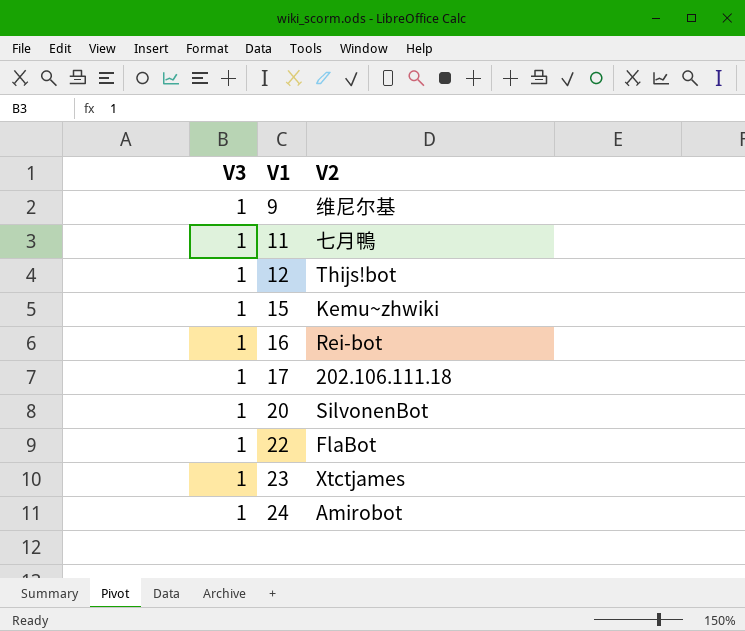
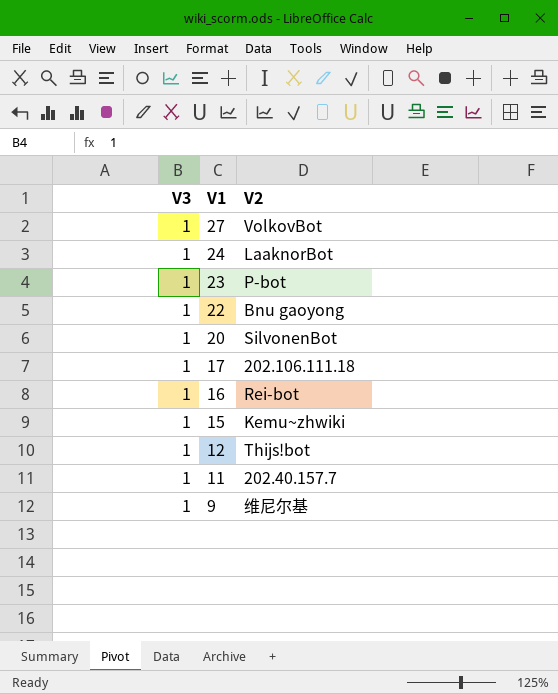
row order: V1 ascending -> V1 descending
row 27: none -> 1 | VolkovBot
24 | V2: Amirobot -> LaaknorBot
23 | V2: Xtctjames -> P-bot
22 | V2: FlaBot -> Bnu gaoyong
11 | V2: 七月鴨 -> 202.40.157.7

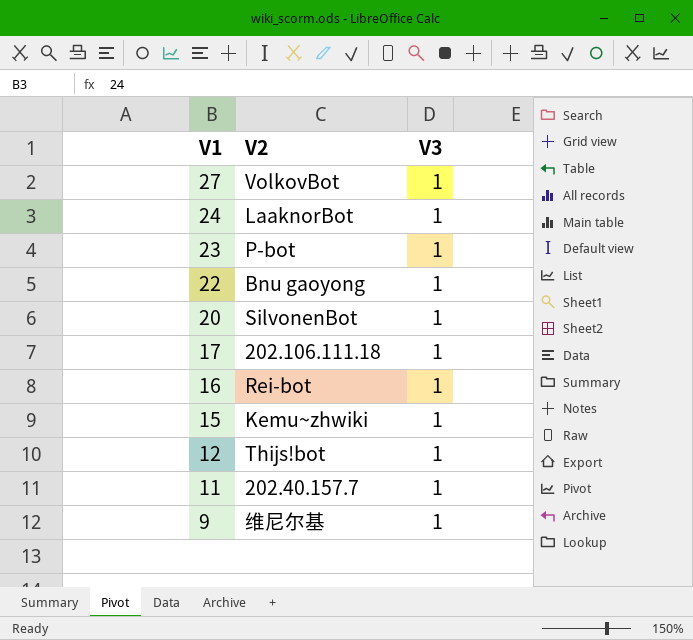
column V3 | position: 1 -> 3

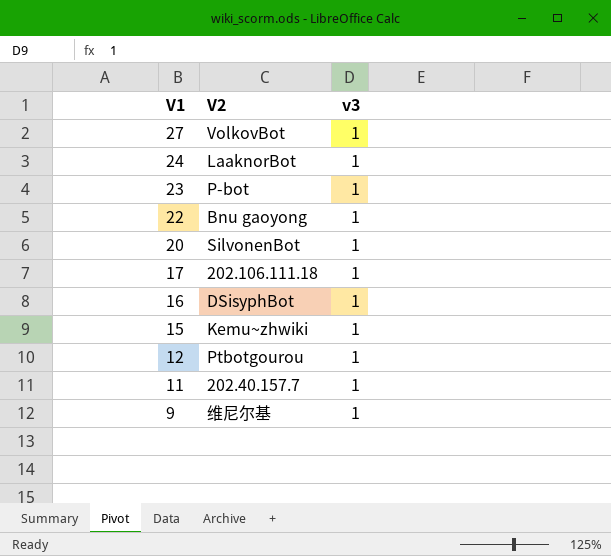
column name: V3 -> v3
16 | V2: Rei-bot -> DSisyphBot
12 | V2: Thijs!bot -> Ptbotgourou

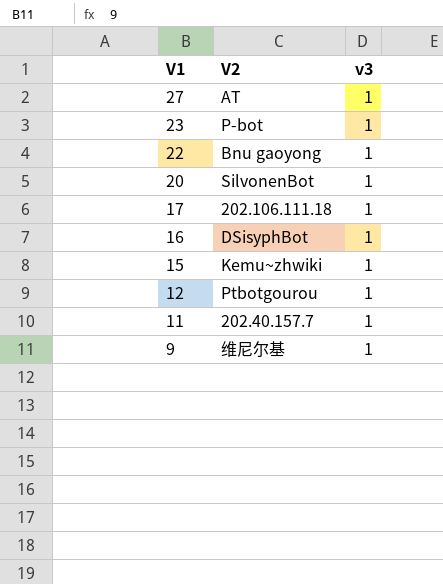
row 24: LaaknorBot | 1 -> none
27 | V2: VolkovBot -> AT

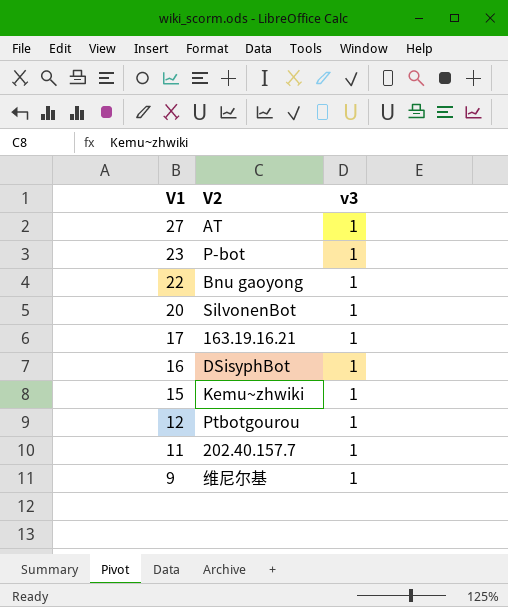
17 | V2: 202.106.111.18 -> 163.19.16.21

